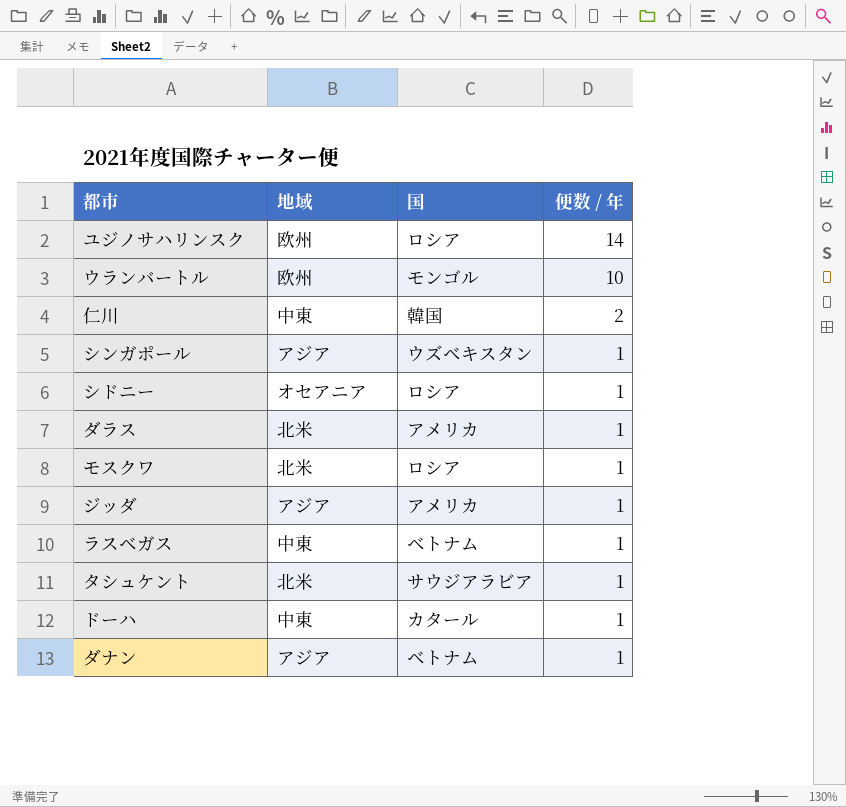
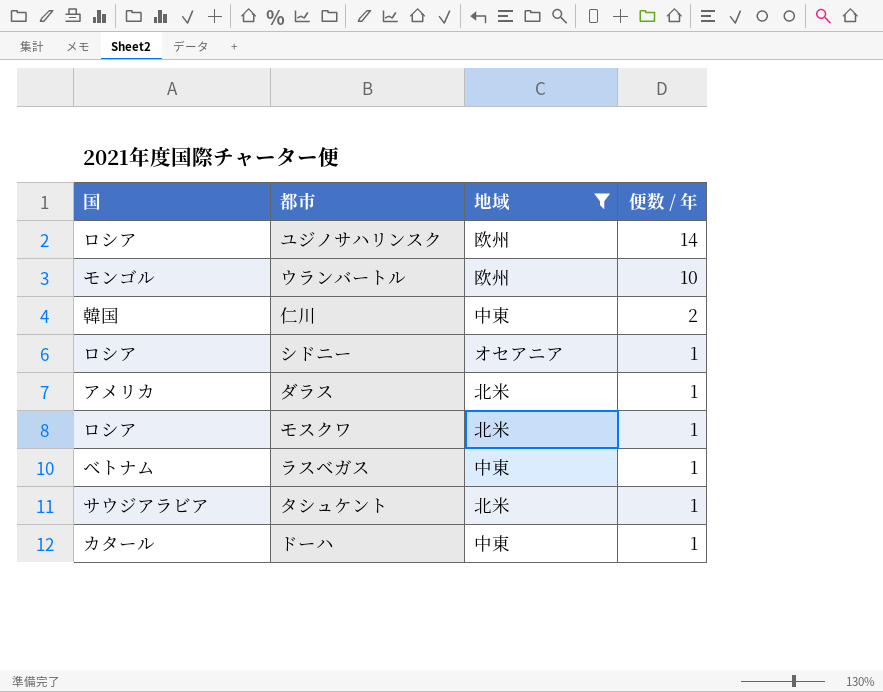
filter: none -> 地域 != アジア
column 国 | position: 3 -> 1

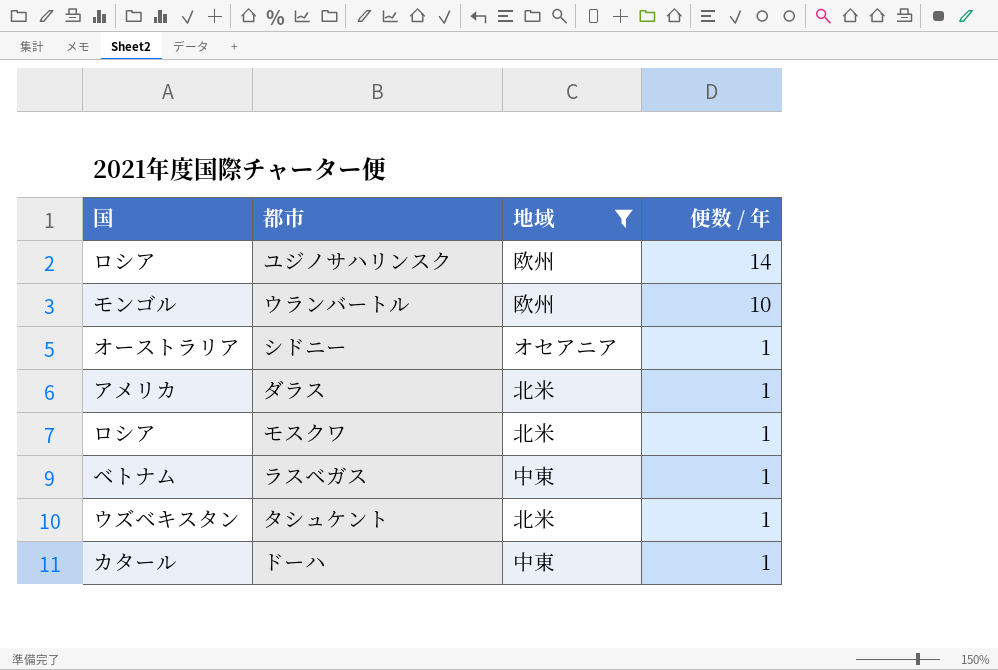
row 仁川: 韓国 | 中東 | 2 -> none
シドニー | 国: ロシア -> オーストラリア
タシュケント | 国: サウジアラビア -> ウズベキスタン

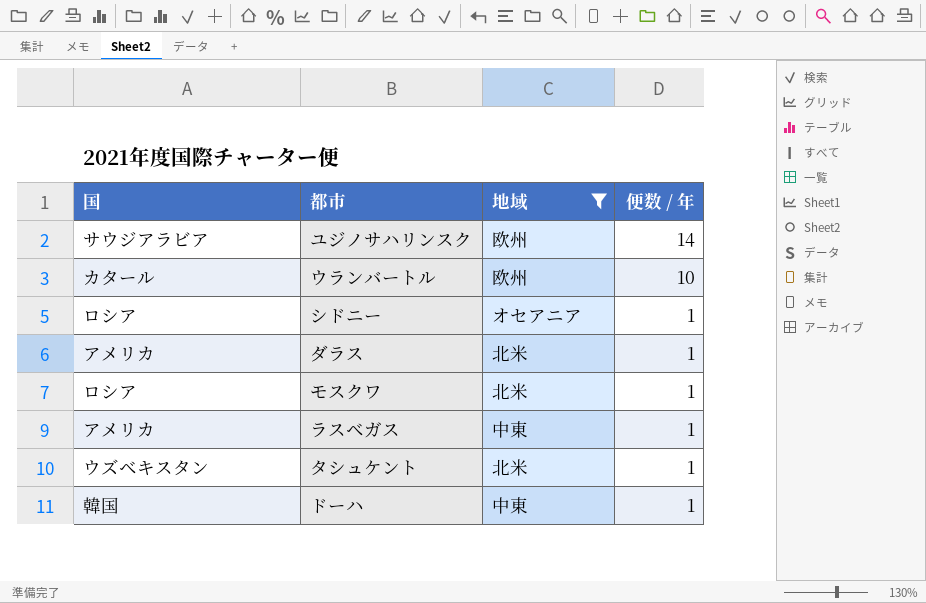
ユジノサハリンスク | 国: ロシア -> サウジアラビア
ウランバートル | 国: モンゴル -> カタール
シドニー | 国: オーストラリア -> ロシア
ラスベガス | 国: ベトナム -> アメリカ
ドーハ | 国: カタール -> 韓国

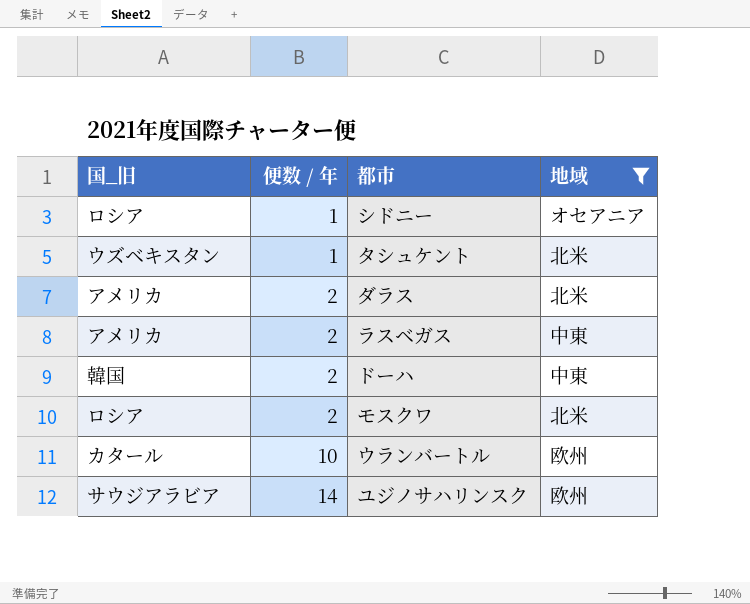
row order: 便数 / 年 descending -> 便数 / 年 ascending
column name: 国 -> 国_旧
column 便数 / 年 | position: 4 -> 2
ダラス | 便数 / 年: 1 -> 2
ラスベガス | 便数 / 年: 1 -> 2
ドーハ | 便数 / 年: 1 -> 2
モスクワ | 便数 / 年: 1 -> 2

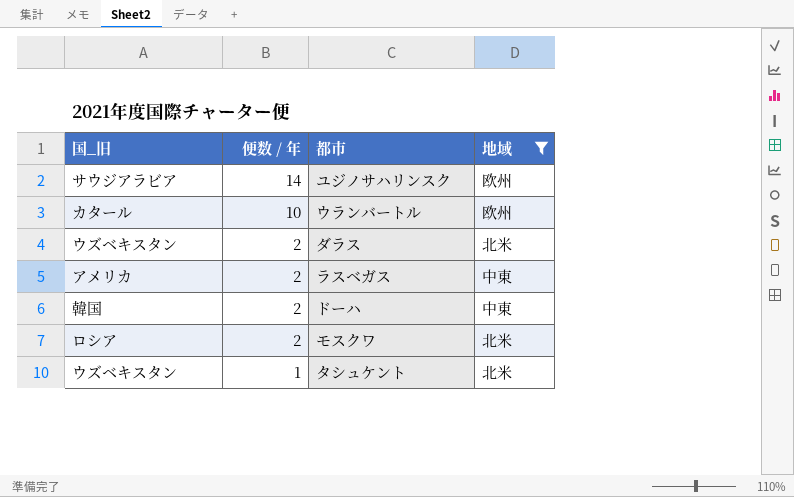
row order: 便数 / 年 ascending -> 便数 / 年 descending
row シドニー: ロシア | 1 | オセアニア -> none
ダラス | 国_旧: アメリカ -> ウズベキスタン

